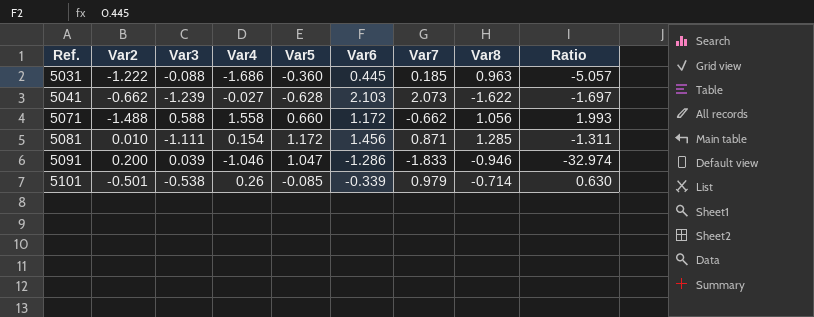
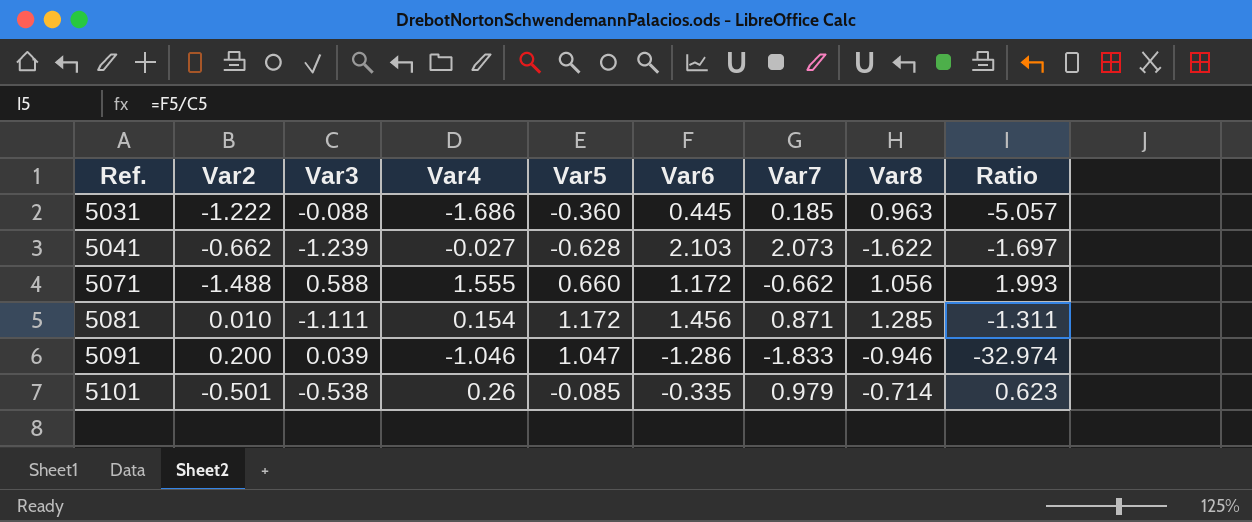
5071 | Var4: 1.558 -> 1.555
5101 | Var6: -0.339 -> -0.335
5101 | Ratio: 0.630 -> 0.623

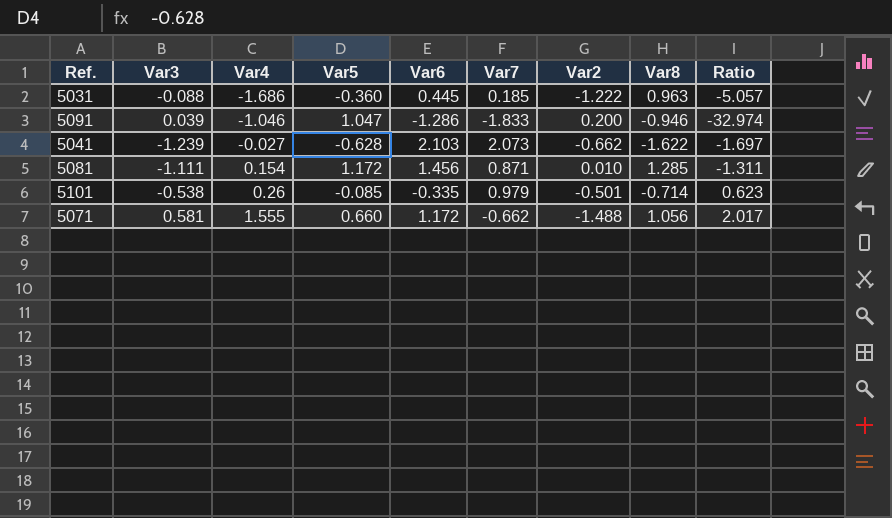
row order: Ref. ascending -> Var4 ascending
column Var2 | position: 2 -> 7
5071 | Var3: 0.588 -> 0.581
5071 | Ratio: 1.993 -> 2.017

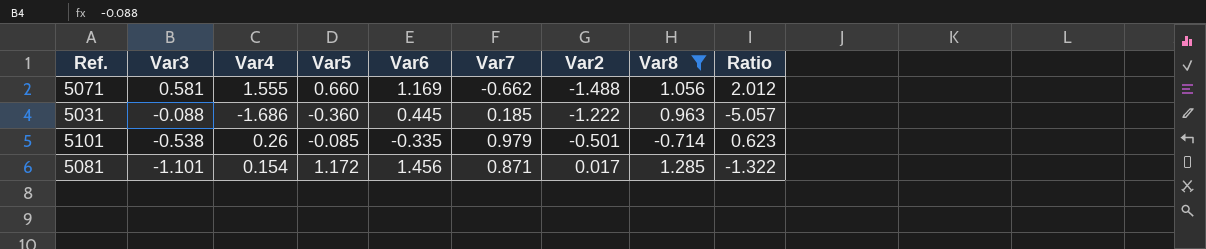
filter: none -> Var8 >= -0.714
row order: Var4 ascending -> Var3 descending
5071 | Var6: 1.172 -> 1.169
5071 | Ratio: 2.017 -> 2.012
5081 | Var3: -1.111 -> -1.101
5081 | Var2: 0.010 -> 0.017
5081 | Ratio: -1.311 -> -1.322

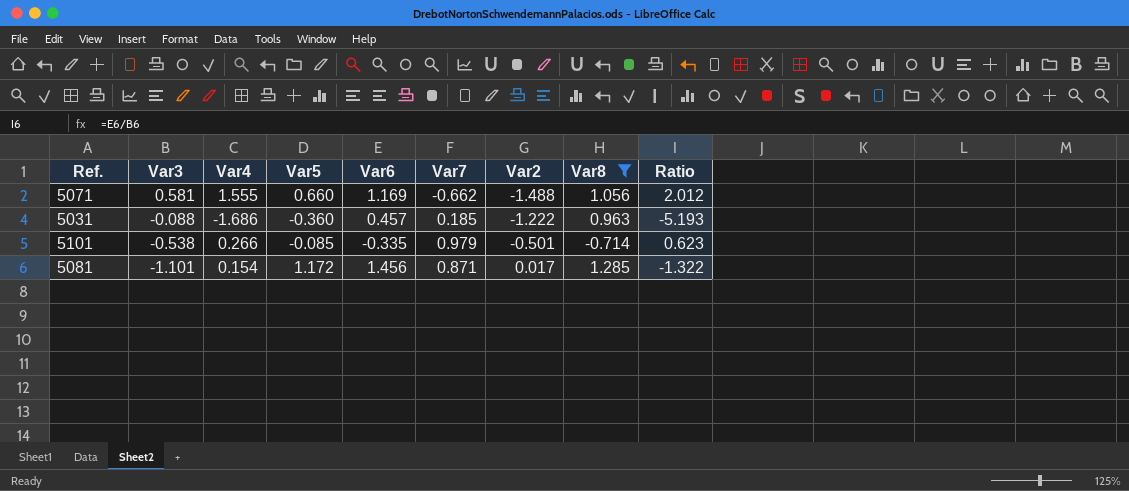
5031 | Var6: 0.445 -> 0.457
5031 | Ratio: -5.057 -> -5.193
5101 | Var4: 0.26 -> 0.266

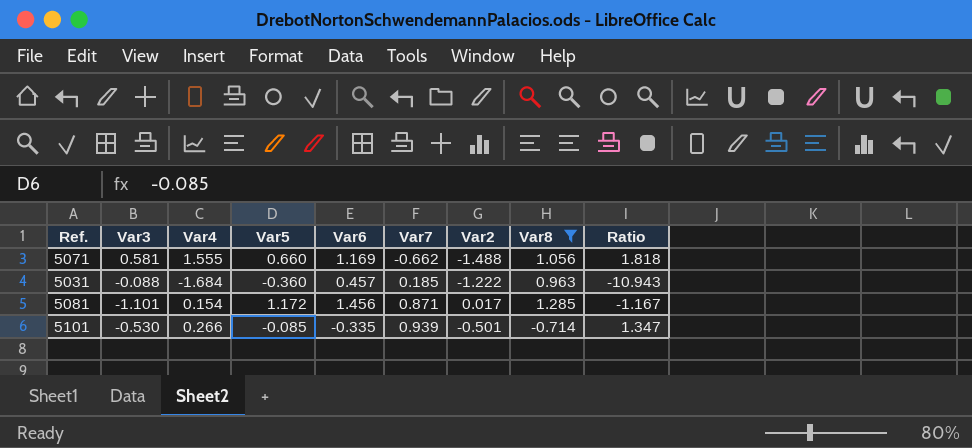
row order: Var3 descending -> Var7 ascending
column Ratio | formula: [Var6] / [Var3] -> [Var8] / [Var3]
5031 | Var4: -1.686 -> -1.684
5101 | Var3: -0.538 -> -0.530
5101 | Var7: 0.979 -> 0.939

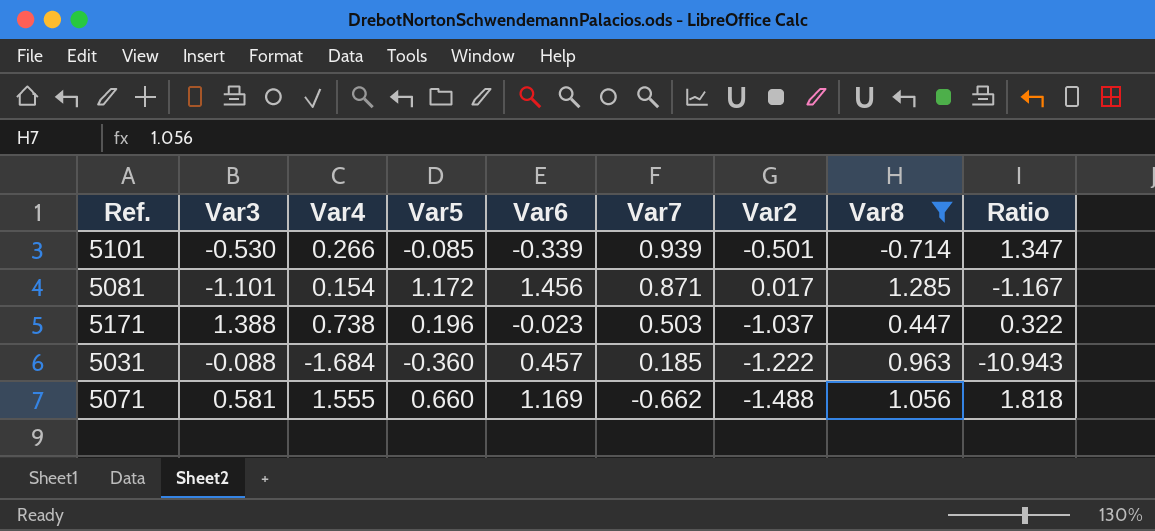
row order: Var7 ascending -> Var7 descending
5101 | Var6: -0.335 -> -0.339
row 5171: none -> 1.388 | 0.738 | 0.196 | -0.023 | 0.503 | -1.037 | 0.447 | 0.322

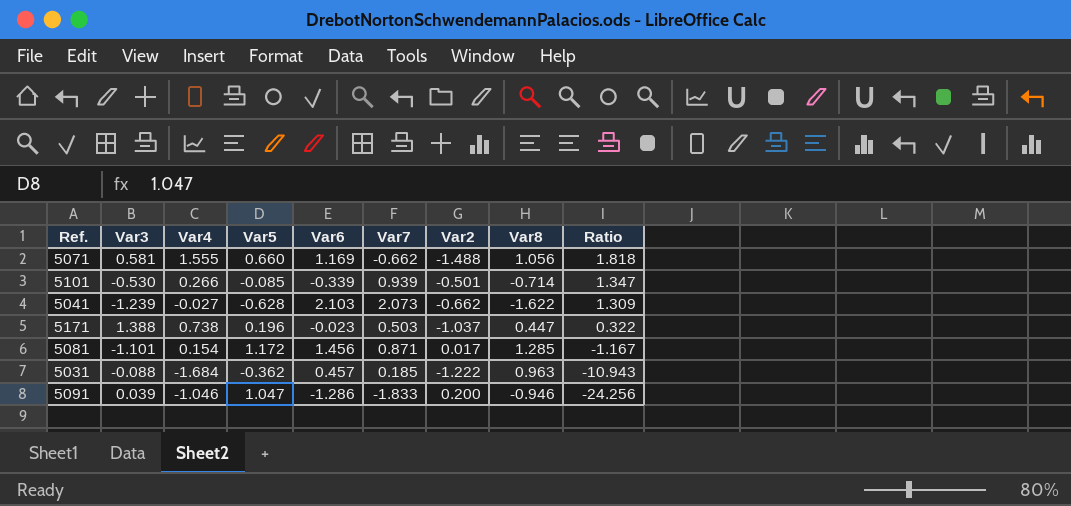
filter: Var8 >= -0.714 -> none
row order: Var7 descending -> Ratio descending
5031 | Var5: -0.360 -> -0.362

